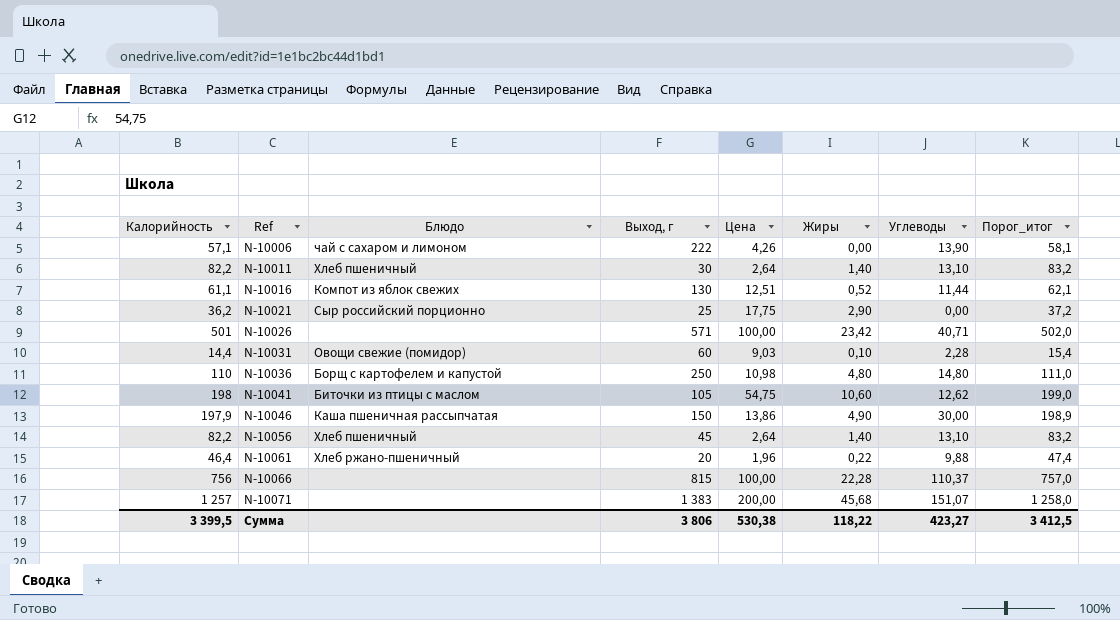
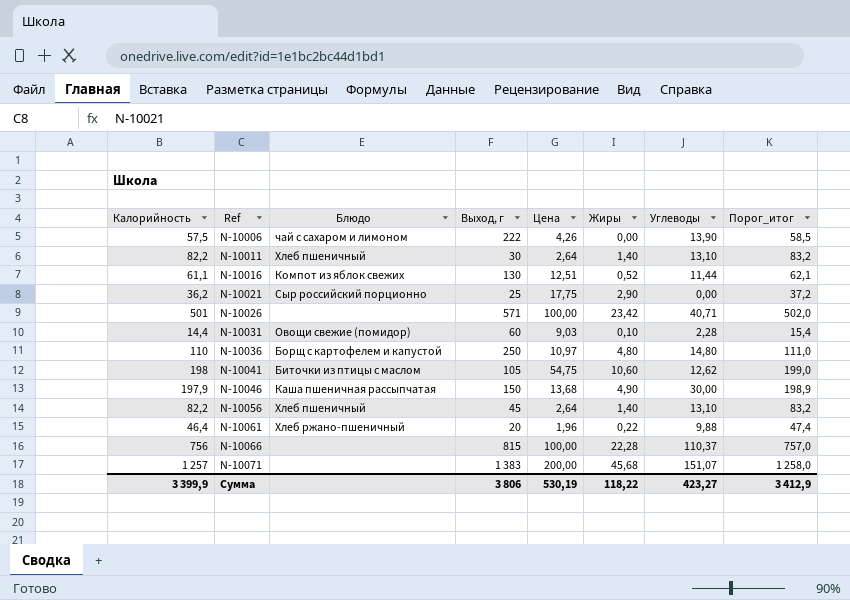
N-10006 | Калорийность: 57,1 -> 57,5
N-10006 | Порог_итог: 58,1 -> 58,5
N-10036 | Цена: 10,98 -> 10,97
N-10046 | Цена: 13,86 -> 13,68
Сумма | Калорийность: 3 399,5 -> 3 399,9
Сумма | Цена: 530,38 -> 530,19
Сумма | Порог_итог: 3 412,5 -> 3 412,9

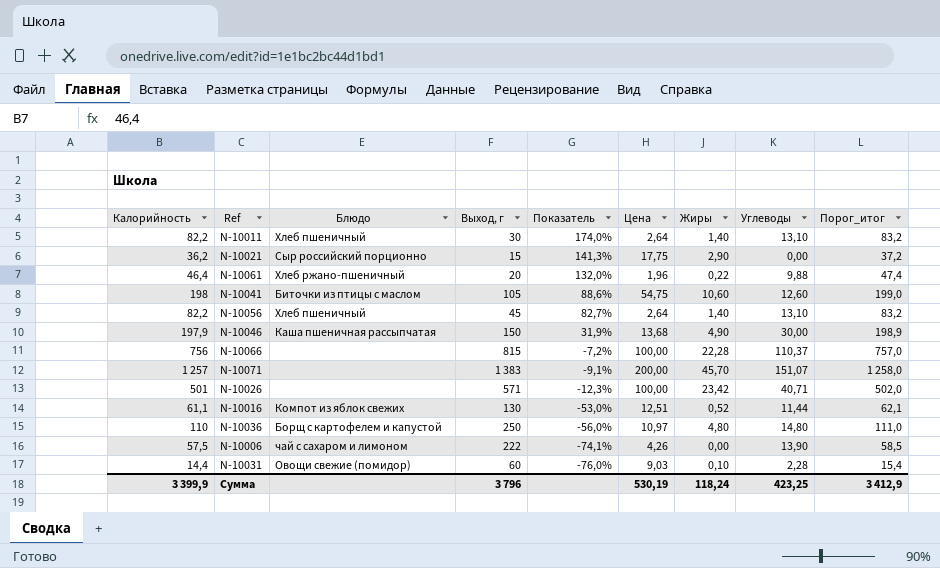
row order: Ref ascending -> Показатель descending
column Показатель | formula: none -> ([Калорийность] - [Выход, г]) / [Выход, г]
N-10021 | Выход, г: 25 -> 15
N-10041 | Углеводы: 12,62 -> 12,60
N-10071 | Жиры: 45,68 -> 45,70
Сумма | Выход, г: 3 806 -> 3 796
Сумма | Жиры: 118,22 -> 118,24
Сумма | Углеводы: 423,27 -> 423,25

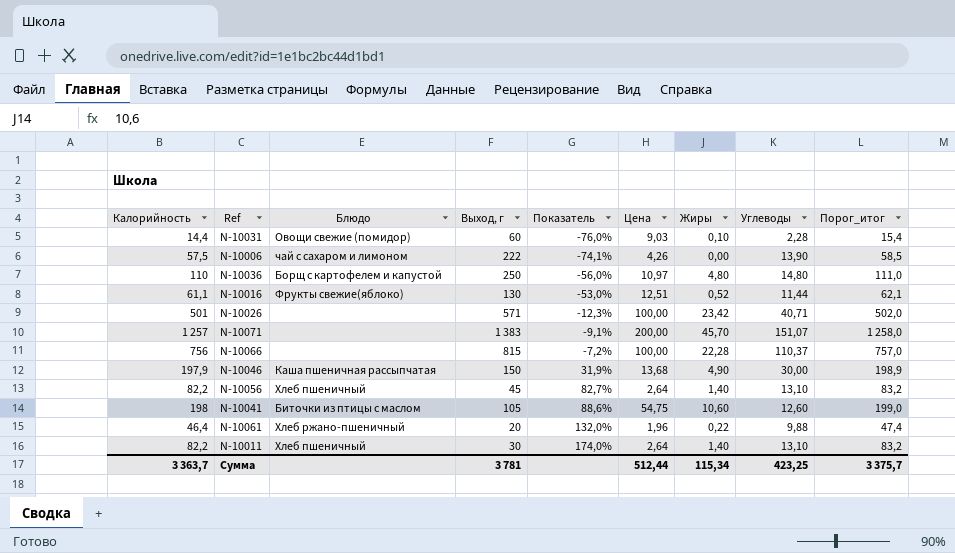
row order: Показатель descending -> Показатель ascending
row N-10021: 36,2 | Сыр российский порционно | 15 | 141,3% | 17,75 | 2,90 | 0,00 | 37,2 -> none
N-10016 | Блюдо: Компот из яблок свежих -> Фрукты свежие(яблоко)
Сумма | Калорийность: 3 399,9 -> 3 363,7
Сумма | Выход, г: 3 796 -> 3 781
Сумма | Цена: 530,19 -> 512,44
Сумма | Жиры: 118,24 -> 115,34
Сумма | Порог_итог: 3 412,9 -> 3 375,7

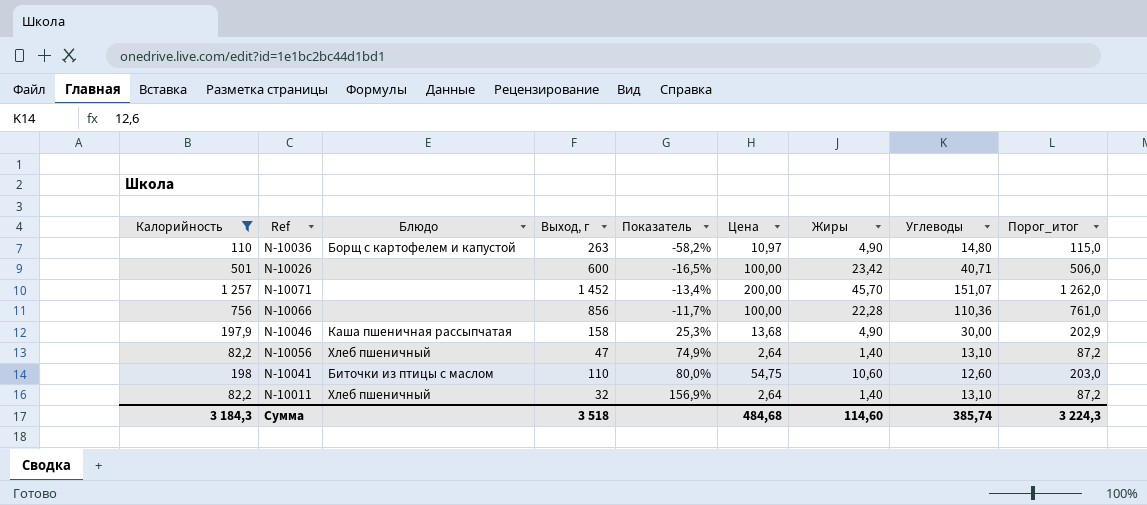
filter: none -> Калорийность >= 82,2
column Порог_итог | formula: [Калорийность] + 1 -> [Калорийность] + 5
N-10036 | Выход, г: 250 -> 263
N-10036 | Показатель: -56,0% -> -58,2%
N-10036 | Жиры: 4,80 -> 4,90
N-10026 | Выход, г: 571 -> 600
N-10026 | Показатель: -12,3% -> -16,5%
N-10071 | Выход, г: 1 383 -> 1 452
N-10071 | Показатель: -9,1% -> -13,4%
N-10066 | Выход, г: 815 -> 856
N-10066 | Показатель: -7,2% -> -11,7%
N-10066 | Углеводы: 110,37 -> 110,36
N-10046 | Выход, г: 150 -> 158
N-10046 | Показатель: 31,9% -> 25,3%
N-10056 | Выход, г: 45 -> 47
N-10056 | Показатель: 82,7% -> 74,9%
N-10041 | Выход, г: 105 -> 110
N-10041 | Показатель: 88,6% -> 80,0%
N-10011 | Выход, г: 30 -> 32
N-10011 | Показатель: 174,0% -> 156,9%
Сумма | Калорийность: 3 363,7 -> 3 184,3
Сумма | Выход, г: 3 781 -> 3 518
Сумма | Цена: 512,44 -> 484,68
Сумма | Жиры: 115,34 -> 114,60
Сумма | Углеводы: 423,25 -> 385,74
Сумма | Порог_итог: 3 375,7 -> 3 224,3

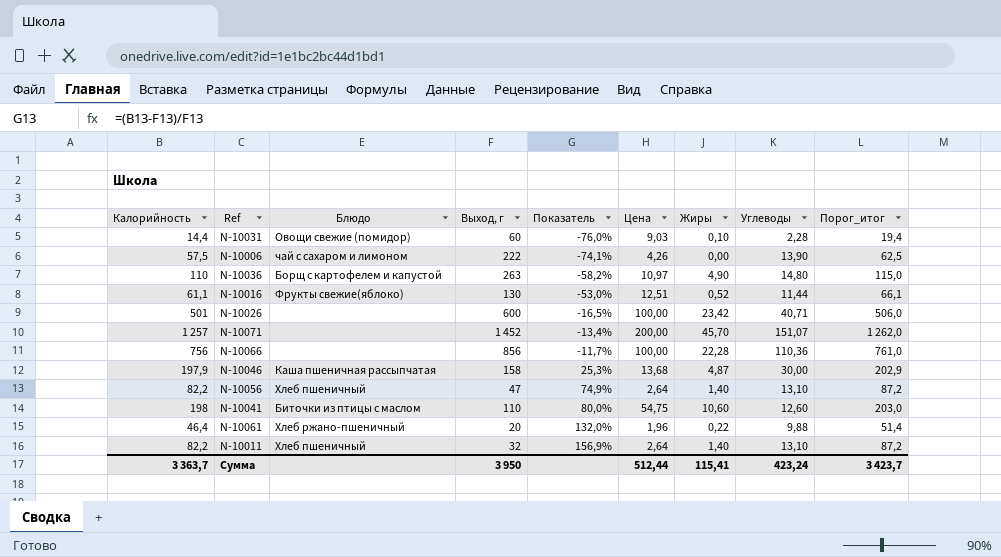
filter: Калорийность >= 82,2 -> none
N-10046 | Жиры: 4,90 -> 4,87
Сумма | Калорийность: 3 184,3 -> 3 363,7
Сумма | Выход, г: 3 518 -> 3 950
Сумма | Цена: 484,68 -> 512,44
Сумма | Жиры: 114,60 -> 115,41
Сумма | Углеводы: 385,74 -> 423,24
Сумма | Порог_итог: 3 224,3 -> 3 423,7

